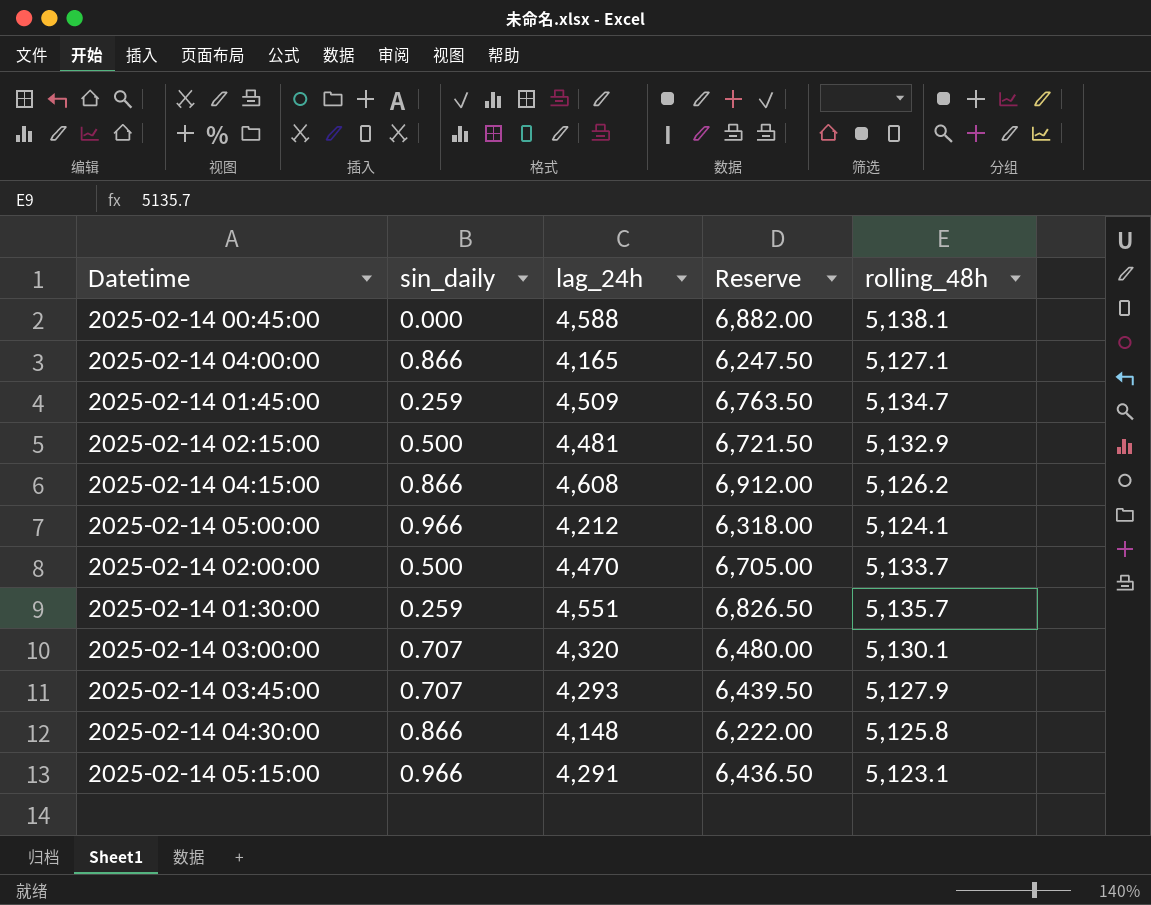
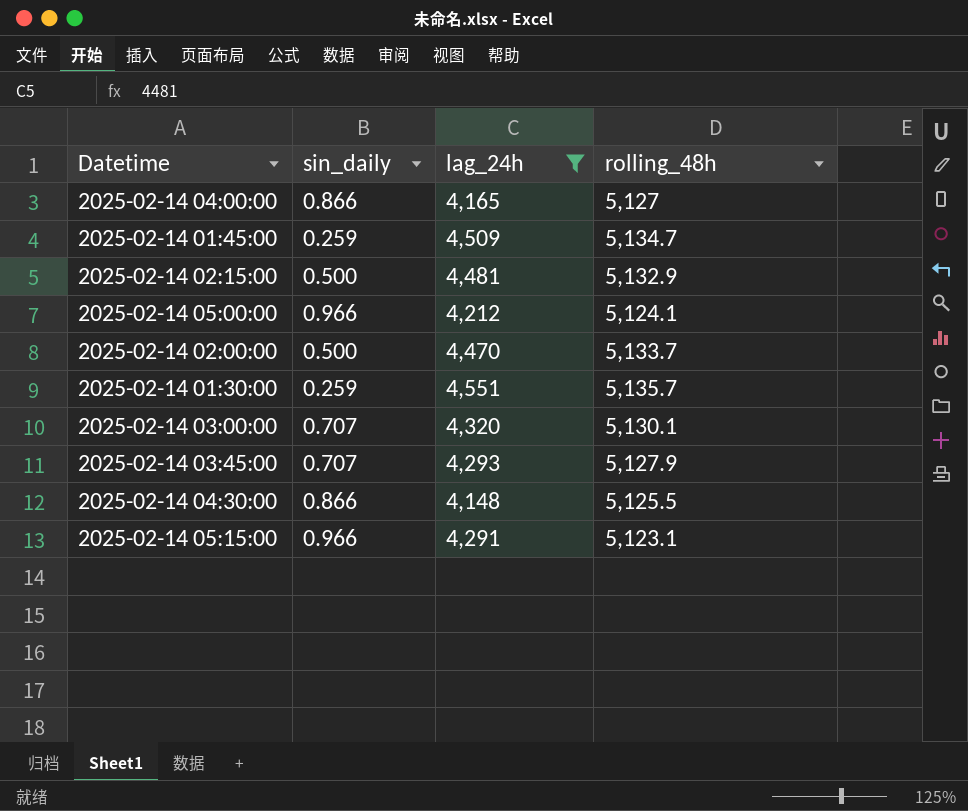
filter: none -> lag_24h <= 4,551
column Reserve | formula: [lag_24h] * 1.5 -> none
2025-02-14 04:00:00 | rolling_48h: 5,127.1 -> 5,127
2025-02-14 04:30:00 | rolling_48h: 5,125.8 -> 5,125.5

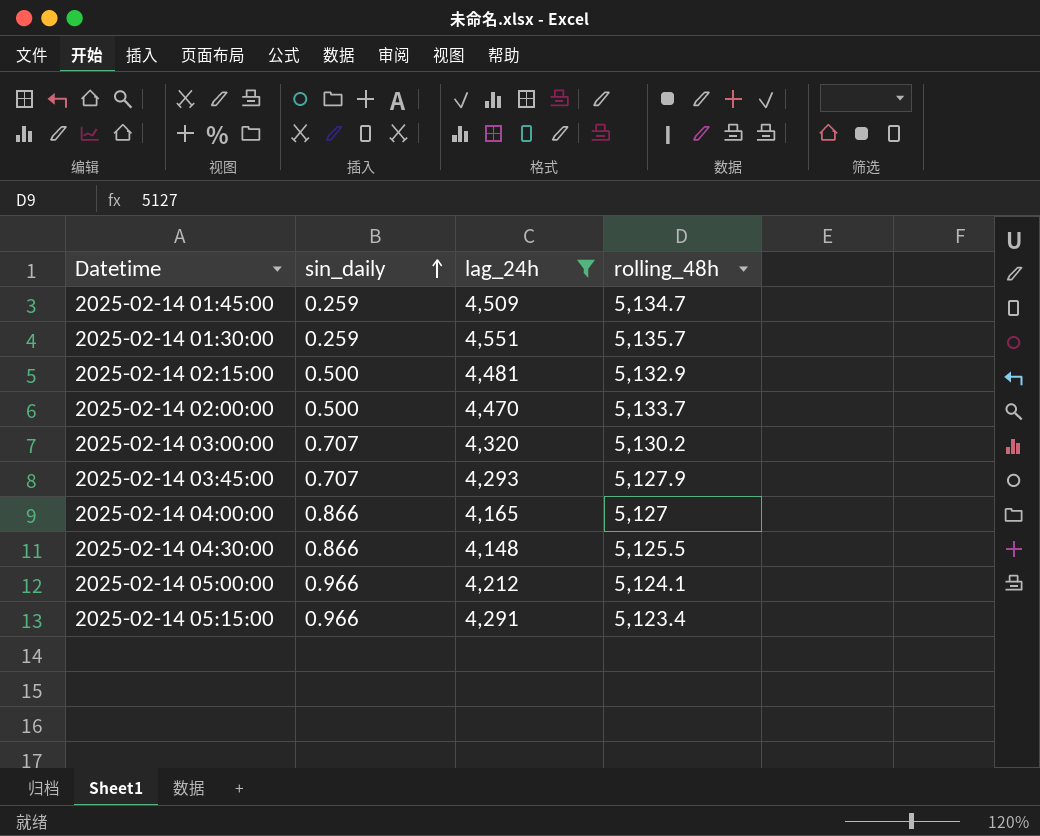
row order: none -> sin_daily ascending
2025-02-14 03:00:00 | rolling_48h: 5,130.1 -> 5,130.2
2025-02-14 05:15:00 | rolling_48h: 5,123.1 -> 5,123.4

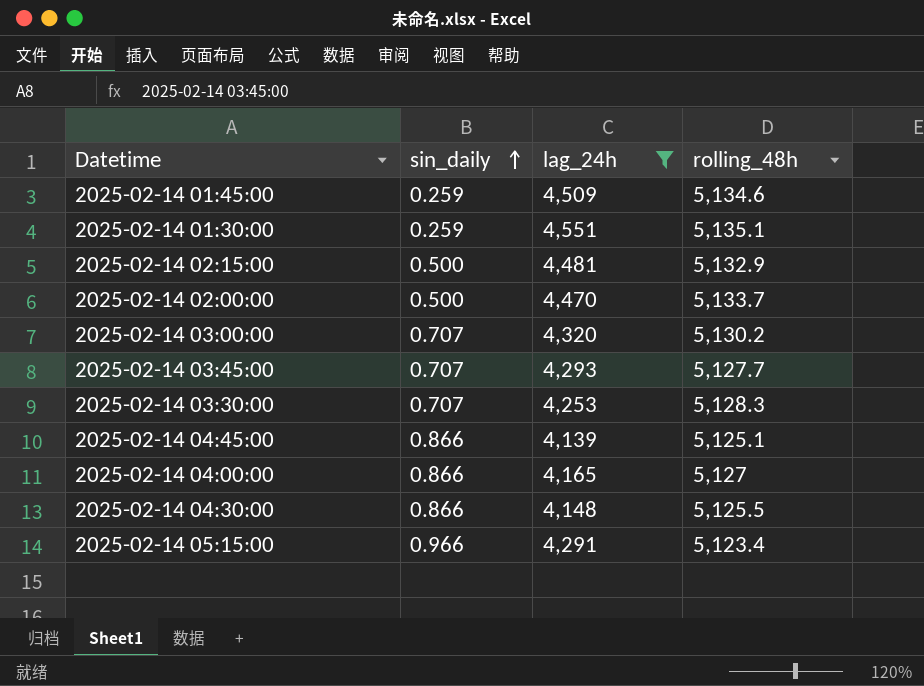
row 2025-02-14 05:00:00: 0.966 | 4,212 | 5,124.1 -> none
2025-02-14 01:45:00 | rolling_48h: 5,134.7 -> 5,134.6
2025-02-14 01:30:00 | rolling_48h: 5,135.7 -> 5,135.1
2025-02-14 03:45:00 | rolling_48h: 5,127.9 -> 5,127.7
row 2025-02-14 03:30:00: none -> 0.707 | 4,253 | 5,128.3
row 2025-02-14 04:45:00: none -> 0.866 | 4,139 | 5,125.1

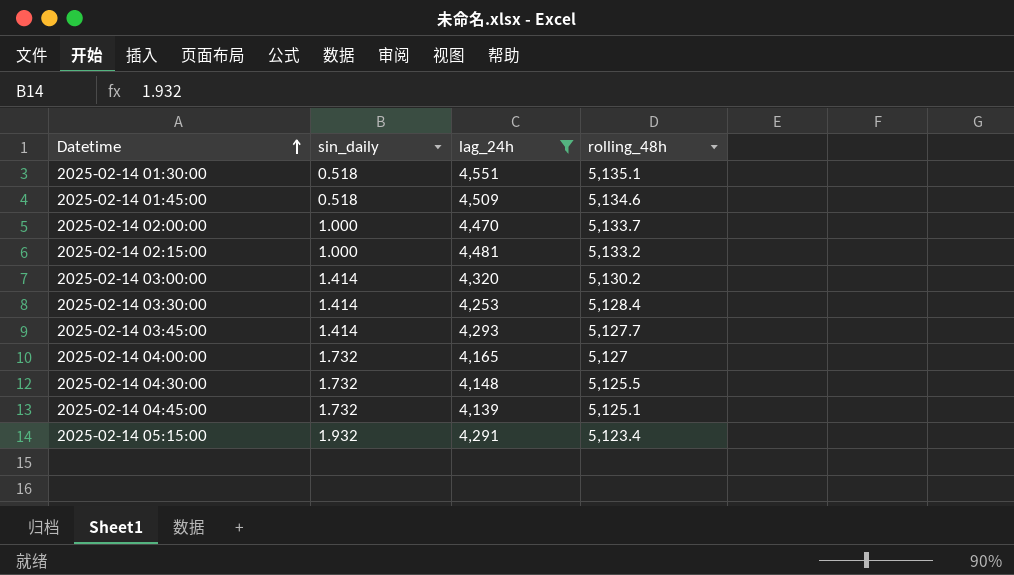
row order: sin_daily ascending -> Datetime ascending
2025-02-14 01:30:00 | sin_daily: 0.259 -> 0.518
2025-02-14 01:45:00 | sin_daily: 0.259 -> 0.518
2025-02-14 02:00:00 | sin_daily: 0.500 -> 1.000
2025-02-14 02:15:00 | sin_daily: 0.500 -> 1.000
2025-02-14 02:15:00 | rolling_48h: 5,132.9 -> 5,133.2
2025-02-14 03:00:00 | sin_daily: 0.707 -> 1.414
2025-02-14 03:30:00 | sin_daily: 0.707 -> 1.414
2025-02-14 03:30:00 | rolling_48h: 5,128.3 -> 5,128.4
2025-02-14 03:45:00 | sin_daily: 0.707 -> 1.414
2025-02-14 04:00:00 | sin_daily: 0.866 -> 1.732
2025-02-14 04:30:00 | sin_daily: 0.866 -> 1.732
2025-02-14 04:45:00 | sin_daily: 0.866 -> 1.732
2025-02-14 05:15:00 | sin_daily: 0.966 -> 1.932

